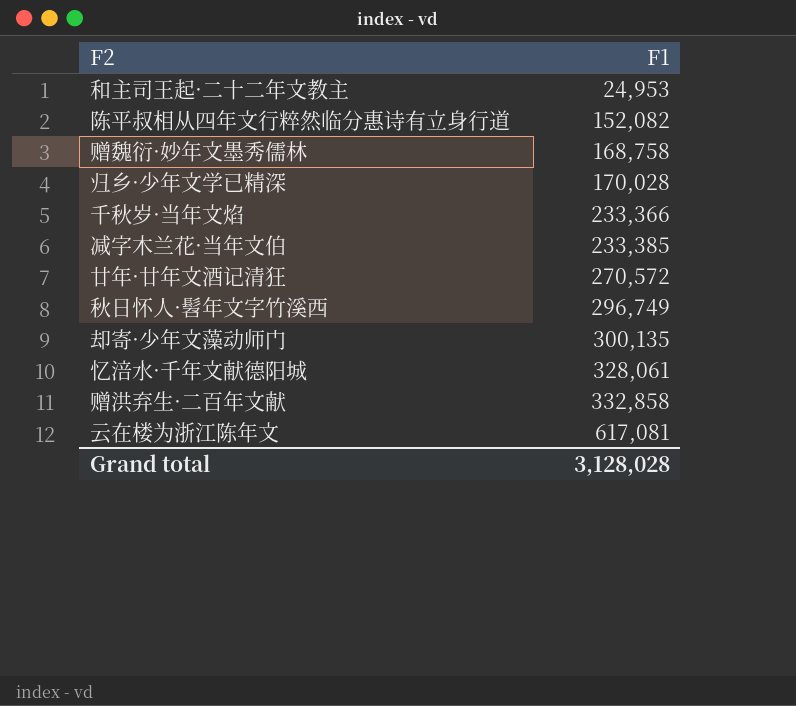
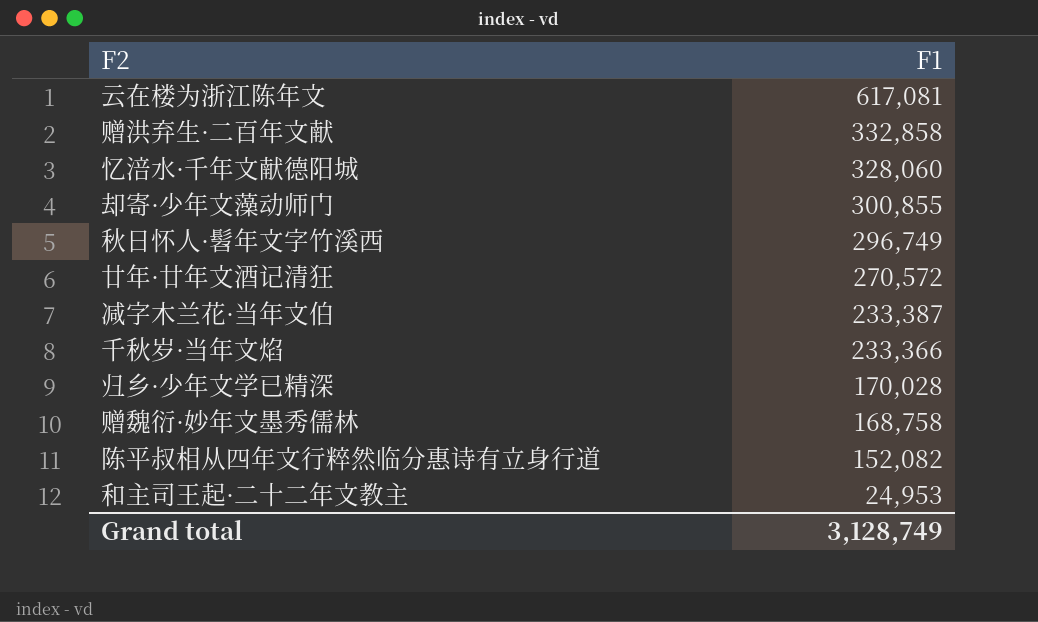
row order: F1 ascending -> F1 descending
忆涪水·千年文献德阳城 | F1: 328,061 -> 328,060
却寄·少年文藻动师门 | F1: 300,135 -> 300,855
减字木兰花·当年文伯 | F1: 233,385 -> 233,387
Grand total | F1: 3,128,028 -> 3,128,749

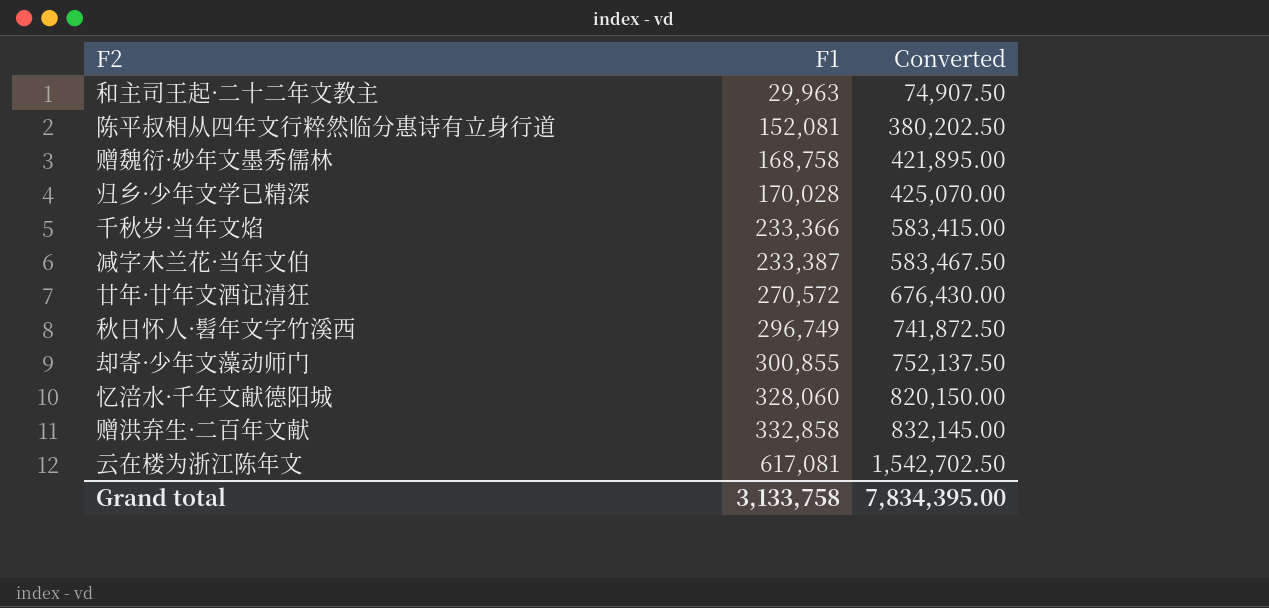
row order: F1 descending -> F1 ascending
column Converted | formula: none -> [F1] * 2.5
和主司王起·二十二年文教主 | F1: 24,953 -> 29,963
陈平叔相从四年文行粹然临分惠诗有立身行道 | F1: 152,082 -> 152,081
Grand total | F1: 3,128,749 -> 3,133,758

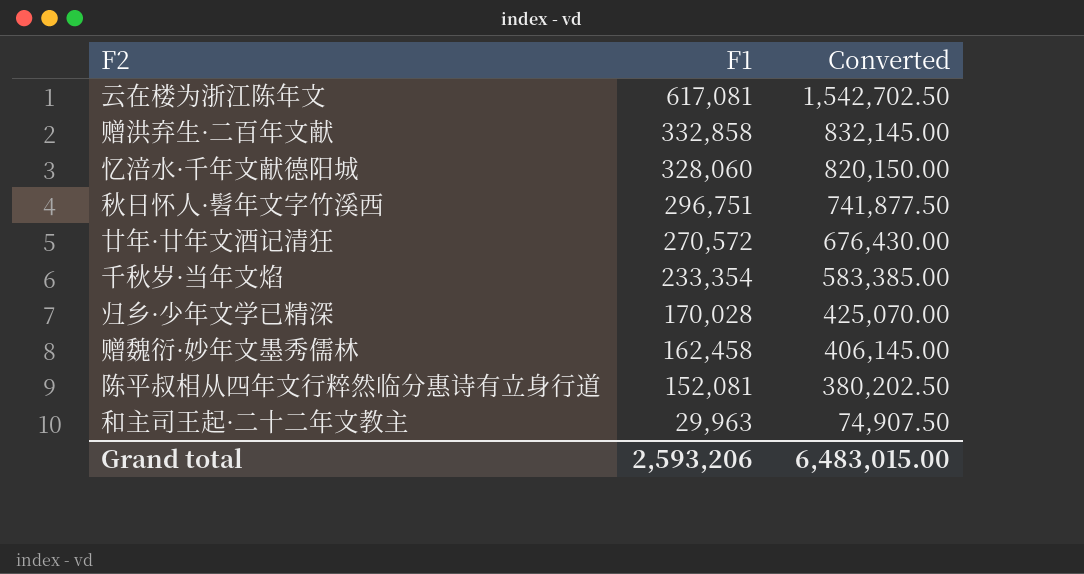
row order: F1 ascending -> F1 descending
row 减字木兰花·当年文伯: 233,387 | 583,467.50 -> none
row 却寄·少年文藻动师门: 300,855 | 752,137.50 -> none
秋日怀人·髫年文字竹溪西 | F1: 296,749 -> 296,751
秋日怀人·髫年文字竹溪西 | Converted: 741,872.50 -> 741,877.50
千秋岁·当年文焰 | F1: 233,366 -> 233,354
千秋岁·当年文焰 | Converted: 583,415.00 -> 583,385.00
赠魏衍·妙年文墨秀儒林 | F1: 168,758 -> 162,458
赠魏衍·妙年文墨秀儒林 | Converted: 421,895.00 -> 406,145.00
Grand total | F1: 3,133,758 -> 2,593,206
Grand total | Converted: 7,834,395.00 -> 6,483,015.00

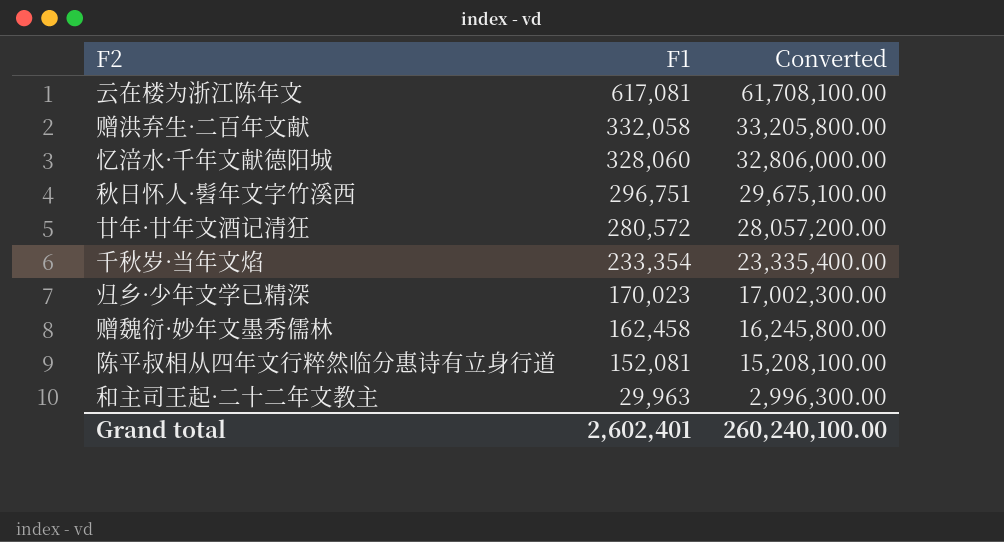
column Converted | formula: [F1] * 2.5 -> [F1] * 100
赠洪弃生·二百年文献 | F1: 332,858 -> 332,058
廿年·廿年文酒记清狂 | F1: 270,572 -> 280,572
归乡·少年文学已精深 | F1: 170,028 -> 170,023
Grand total | F1: 2,593,206 -> 2,602,401
Grand total | Converted: 6,483,015.00 -> 260,240,100.00

